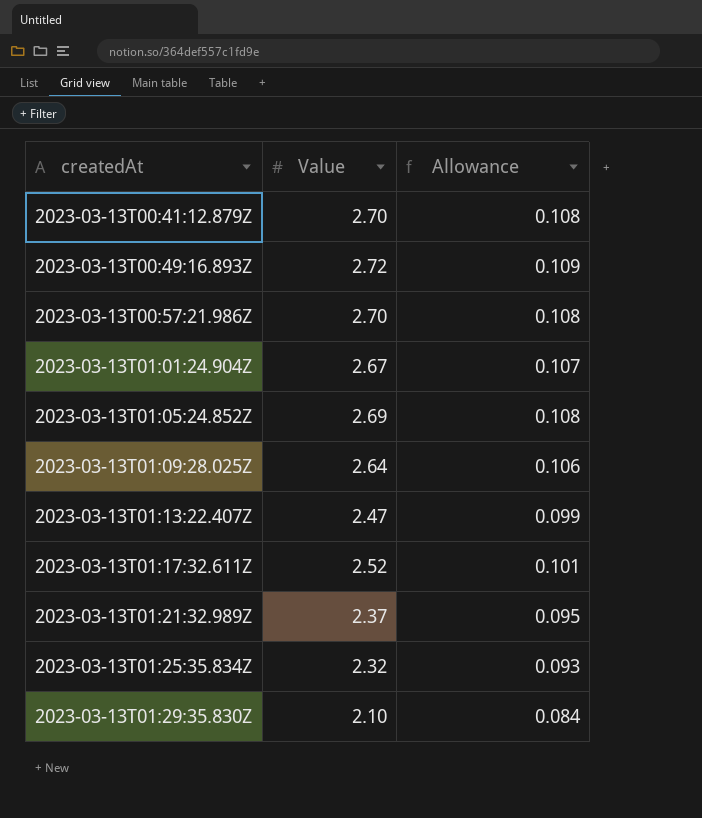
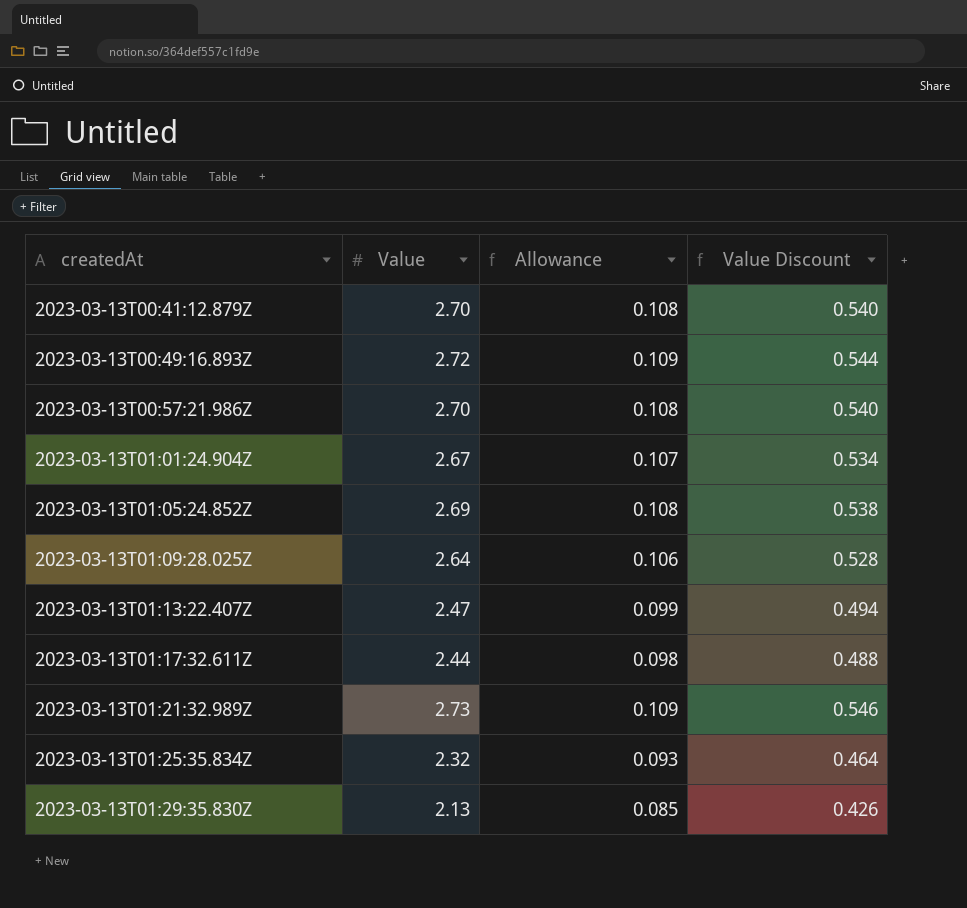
column Value Discount | formula: none -> [Value] * 0.2
2023-03-13T01:17:32.611Z | Value: 2.52 -> 2.44
2023-03-13T01:17:32.611Z | Allowance: 0.101 -> 0.098
2023-03-13T01:21:32.989Z | Value: 2.37 -> 2.73
2023-03-13T01:21:32.989Z | Allowance: 0.095 -> 0.109
2023-03-13T01:29:35.830Z | Value: 2.10 -> 2.13
2023-03-13T01:29:35.830Z | Allowance: 0.084 -> 0.085

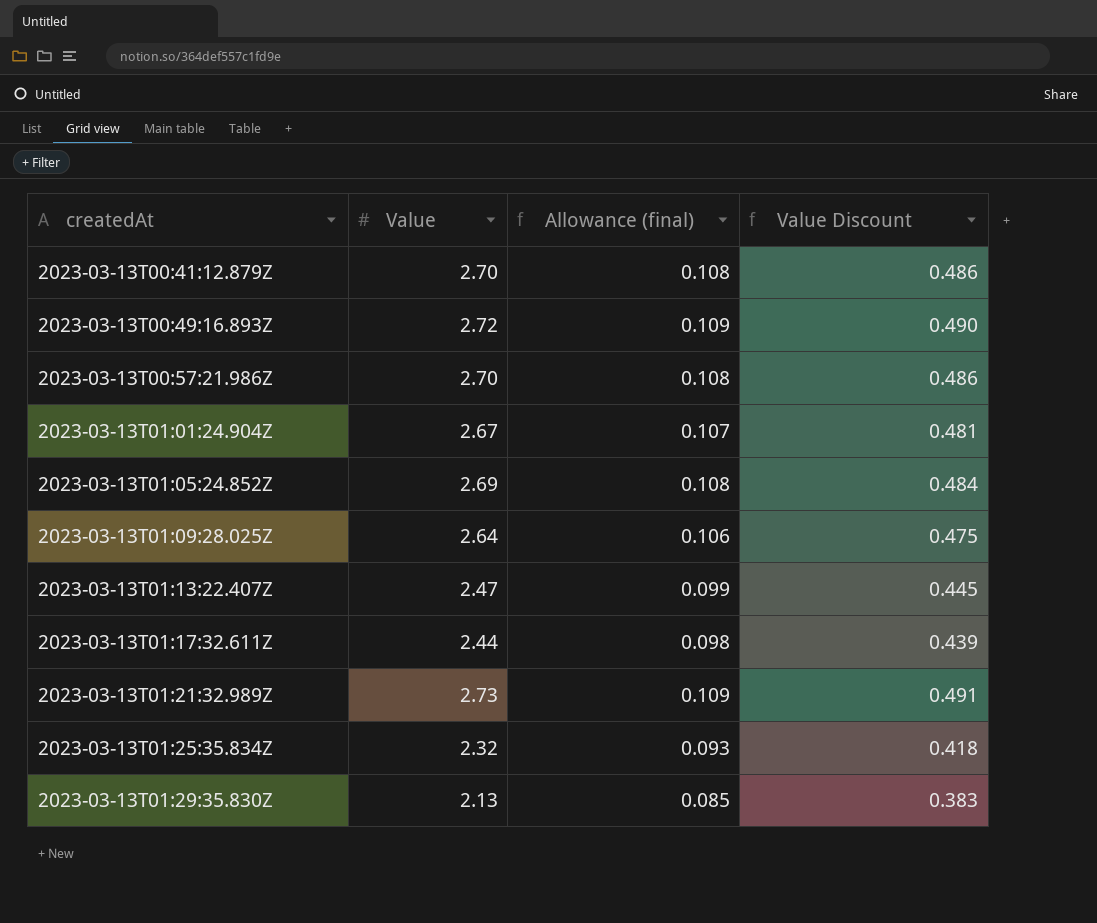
column name: Allowance -> Allowance (final)
column Value Discount | formula: [Value] * 0.2 -> [Value] * 0.18

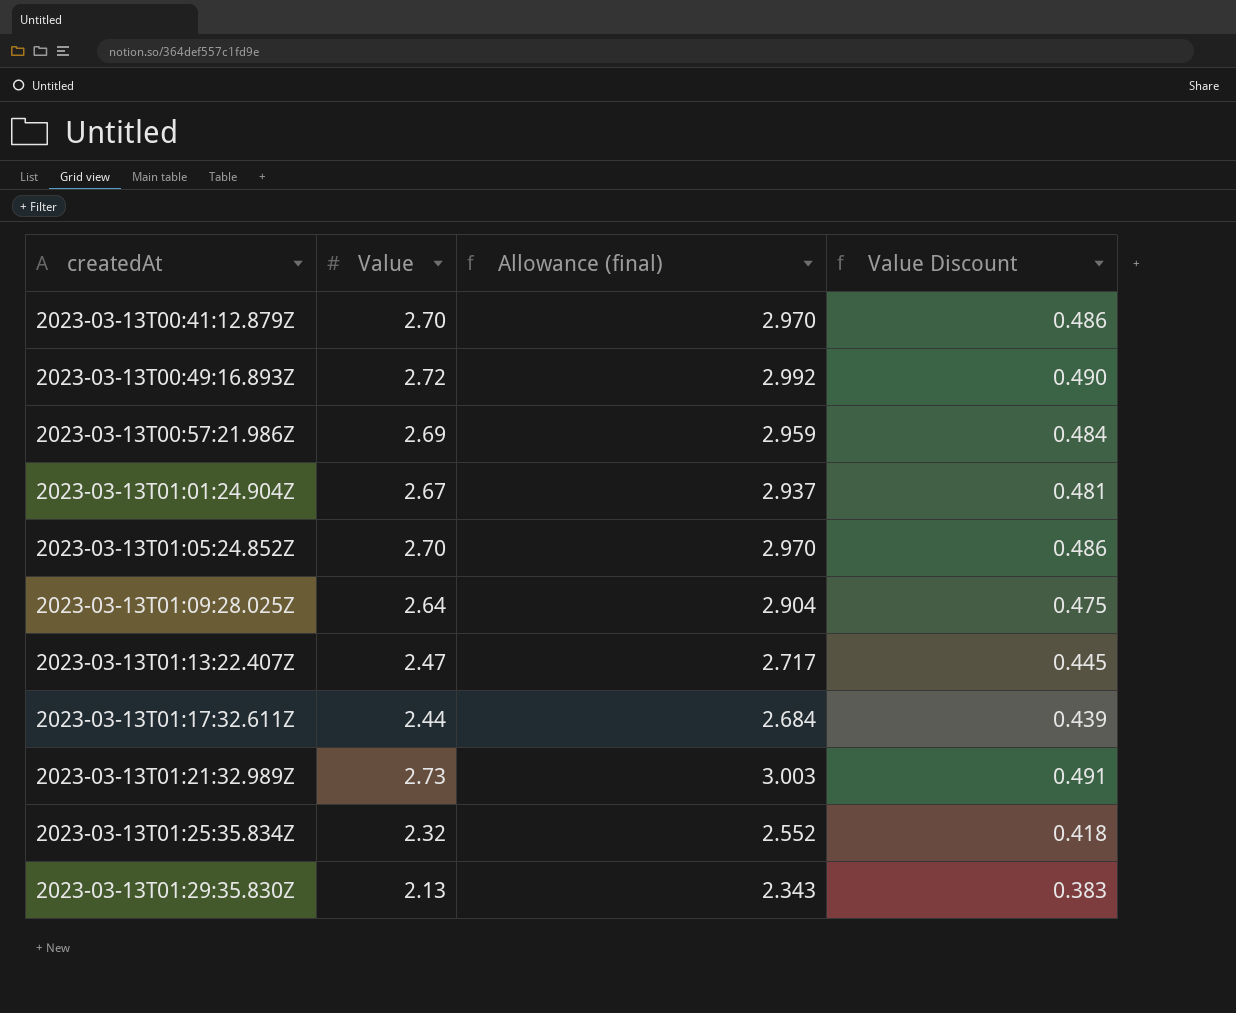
column Allowance (final) | formula: [Value] * 0.04 -> [Value] * 1.1
2023-03-13T00:57:21.986Z | Value: 2.70 -> 2.69
2023-03-13T00:57:21.986Z | Value Discount: 0.486 -> 0.484
2023-03-13T01:05:24.852Z | Value: 2.69 -> 2.70
2023-03-13T01:05:24.852Z | Value Discount: 0.484 -> 0.486

